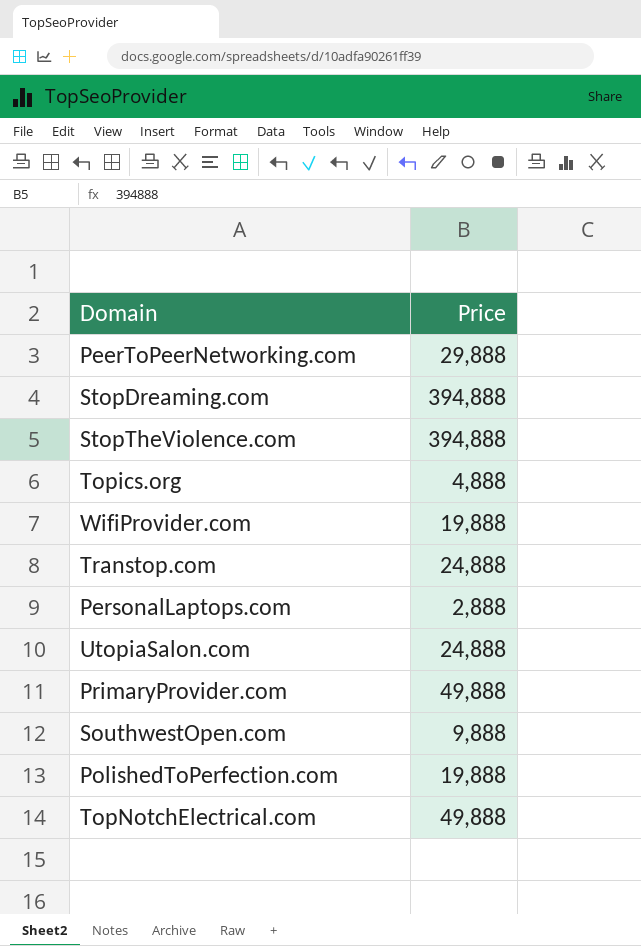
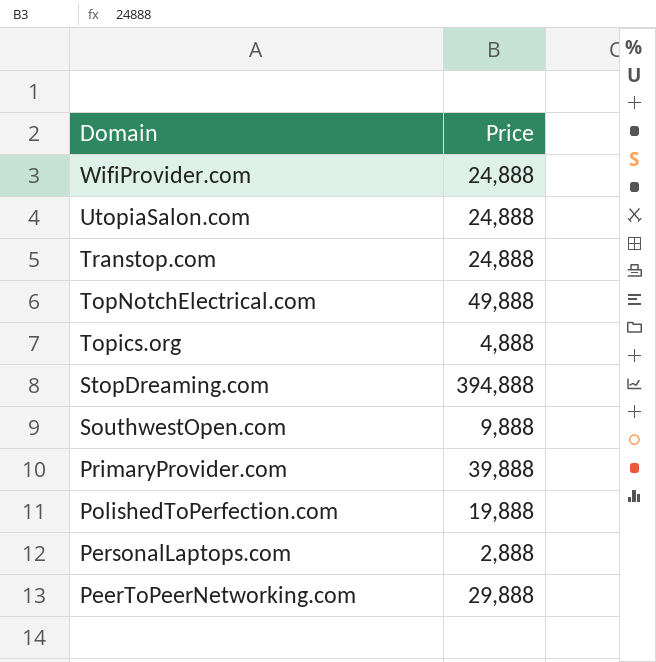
row order: none -> Domain descending
row StopTheViolence.com: 394,888 -> none
WifiProvider.com | Price: 19,888 -> 24,888
PrimaryProvider.com | Price: 49,888 -> 39,888

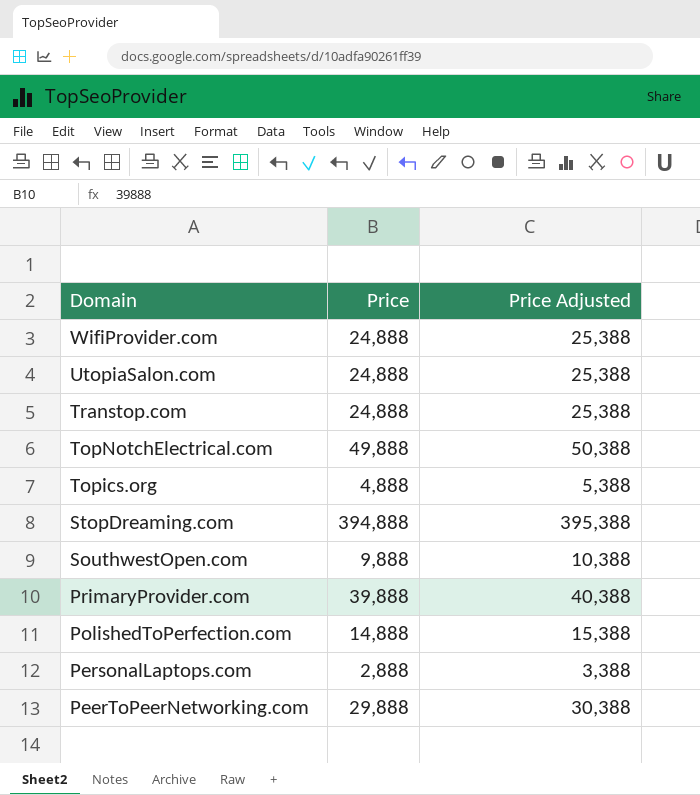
column Price Adjusted | formula: none -> [Price] + 500
PolishedToPerfection.com | Price: 19,888 -> 14,888

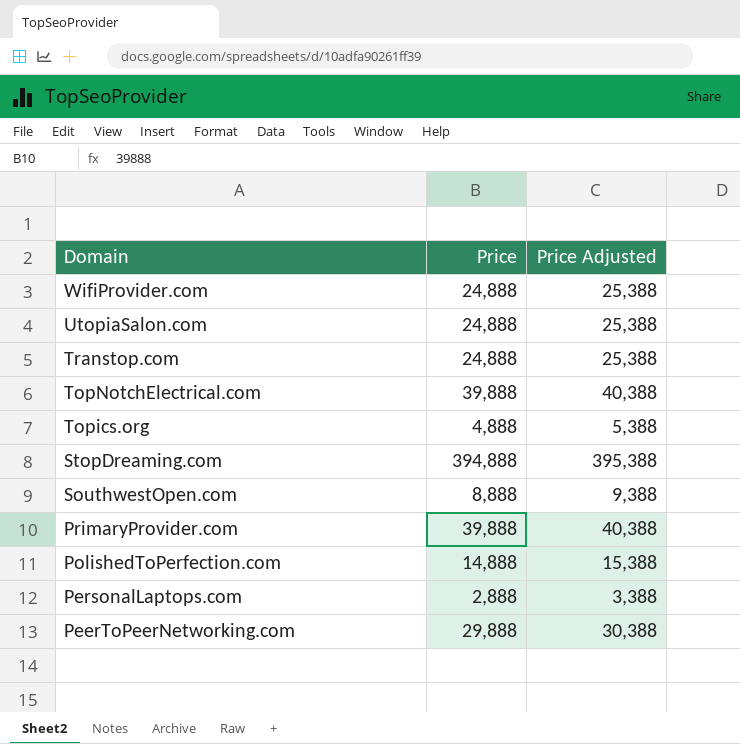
TopNotchElectrical.com | Price: 49,888 -> 39,888
TopNotchElectrical.com | Price Adjusted: 50,388 -> 40,388
SouthwestOpen.com | Price: 9,888 -> 8,888
SouthwestOpen.com | Price Adjusted: 10,388 -> 9,388

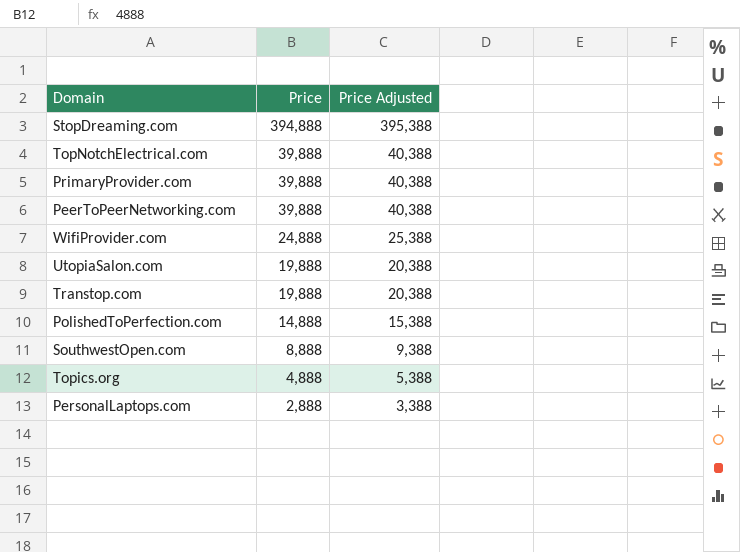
row order: Domain descending -> Price descending
PeerToPeerNetworking.com | Price: 29,888 -> 39,888
PeerToPeerNetworking.com | Price Adjusted: 30,388 -> 40,388
UtopiaSalon.com | Price: 24,888 -> 19,888
UtopiaSalon.com | Price Adjusted: 25,388 -> 20,388
Transtop.com | Price: 24,888 -> 19,888
Transtop.com | Price Adjusted: 25,388 -> 20,388

